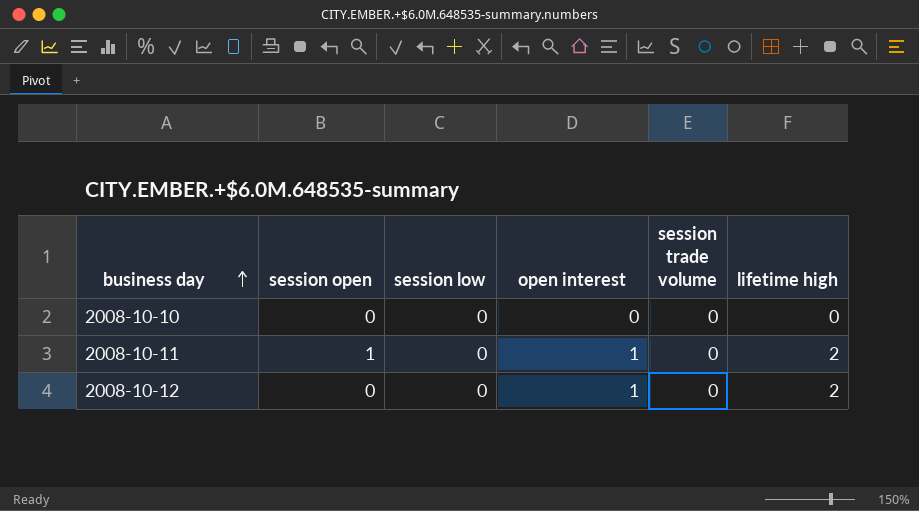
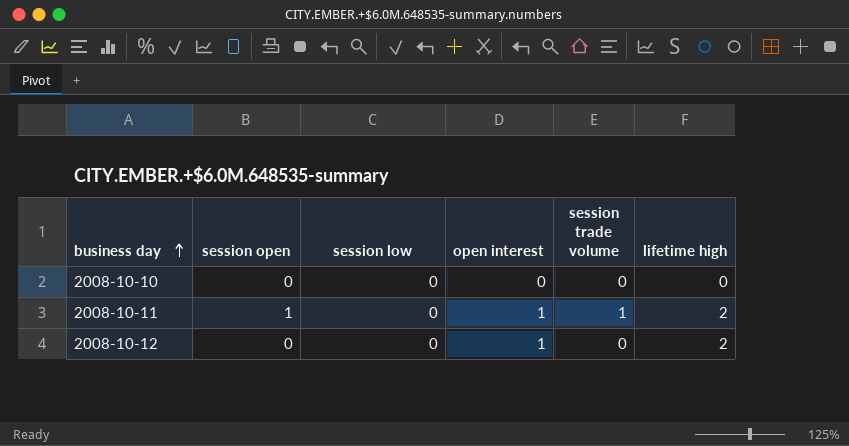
2008-10-11 | session trade volume: 0 -> 1

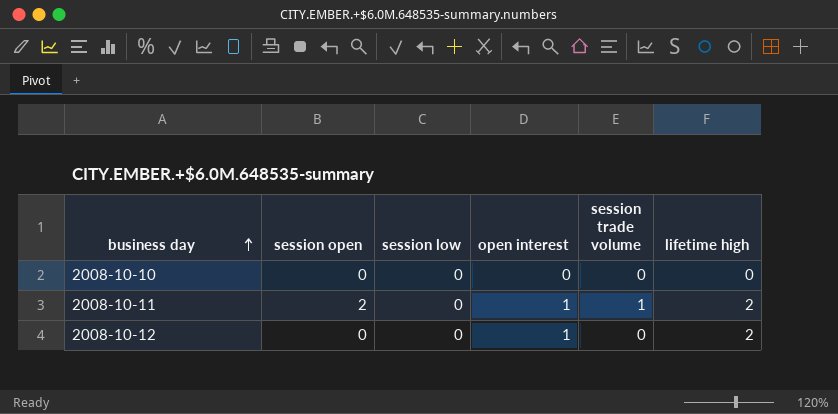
2008-10-11 | session open: 1 -> 2

